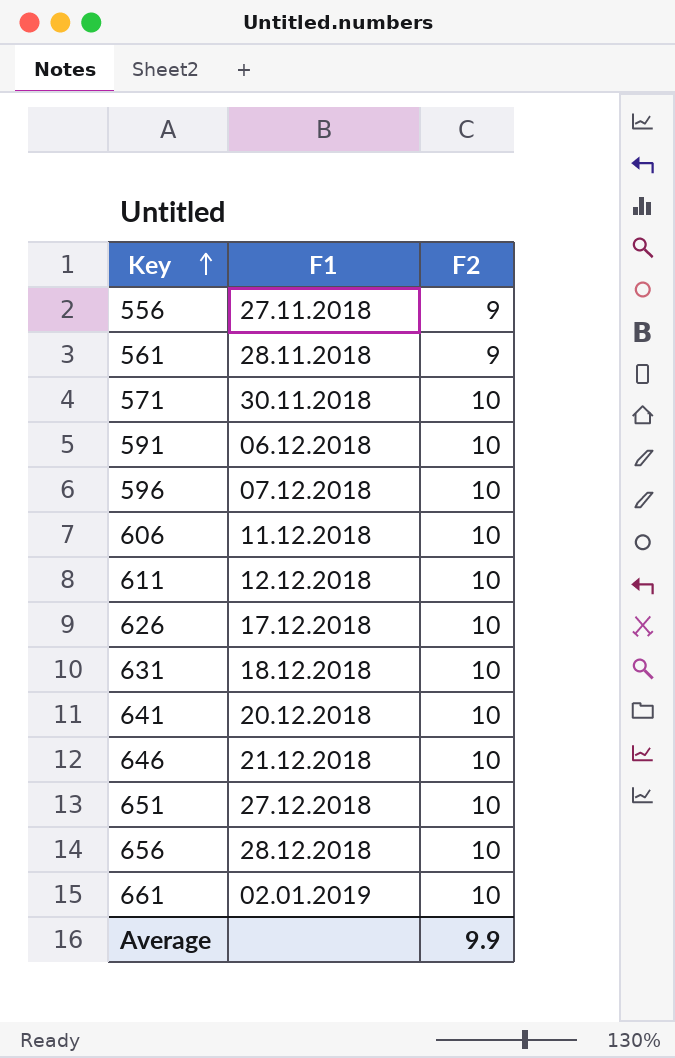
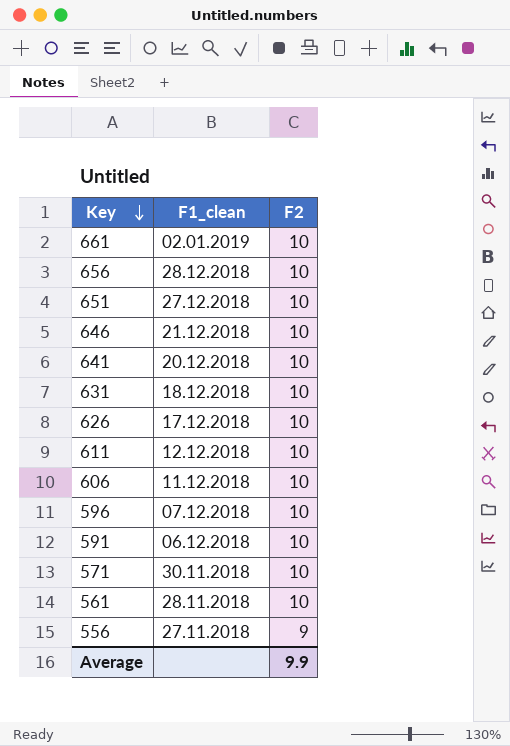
row order: Key ascending -> Key descending
column name: F1 -> F1_clean
561 | F2: 9 -> 10

